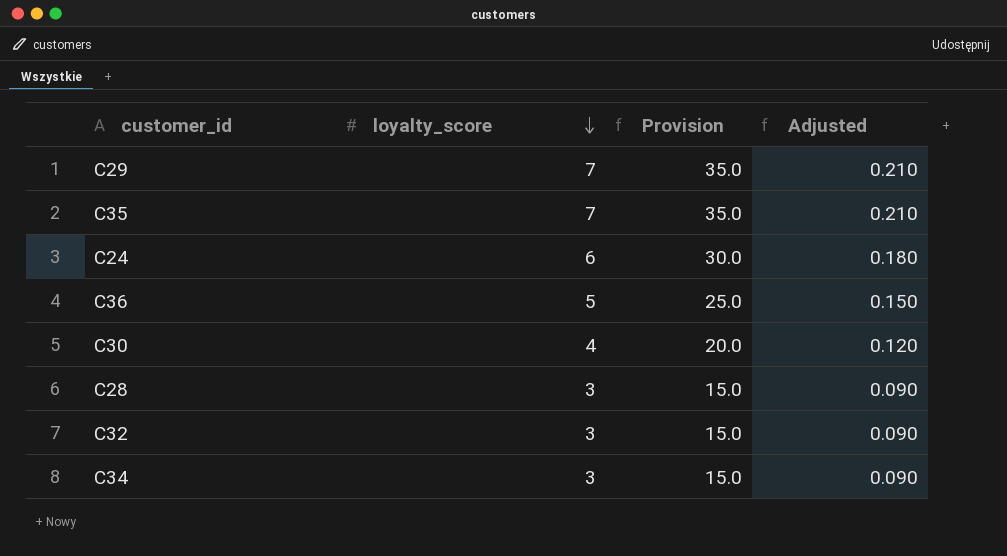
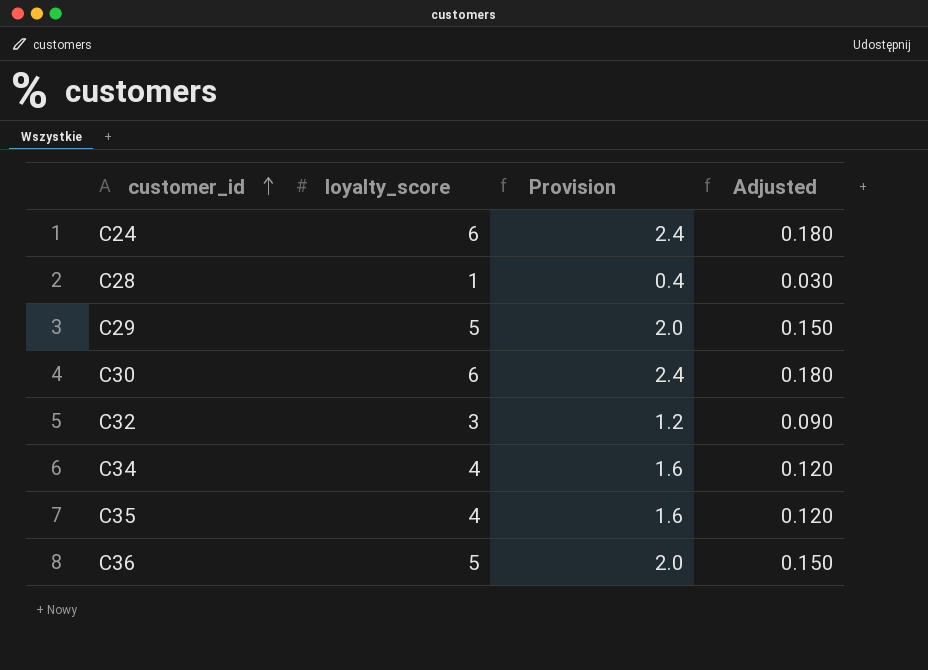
row order: loyalty_score descending -> customer_id ascending
column Provision | formula: [loyalty_score] * 5 -> [loyalty_score] * 0.4
C28 | loyalty_score: 3 -> 1
C28 | Adjusted: 0.090 -> 0.030
C29 | loyalty_score: 7 -> 5
C29 | Adjusted: 0.210 -> 0.150
C30 | loyalty_score: 4 -> 6
C30 | Adjusted: 0.120 -> 0.180
C34 | loyalty_score: 3 -> 4
C34 | Adjusted: 0.090 -> 0.120
C35 | loyalty_score: 7 -> 4
C35 | Adjusted: 0.210 -> 0.120

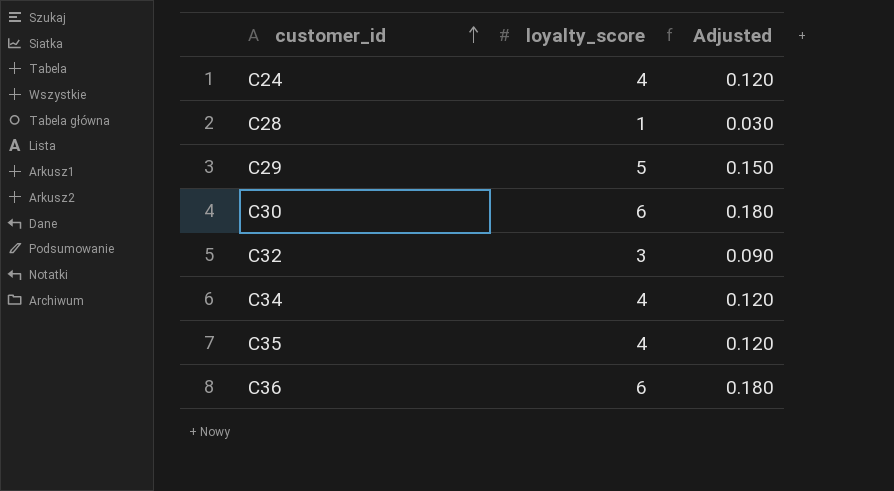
column Provision | formula: [loyalty_score] * 0.4 -> none
C24 | loyalty_score: 6 -> 4
C24 | Adjusted: 0.180 -> 0.120
C36 | loyalty_score: 5 -> 6
C36 | Adjusted: 0.150 -> 0.180

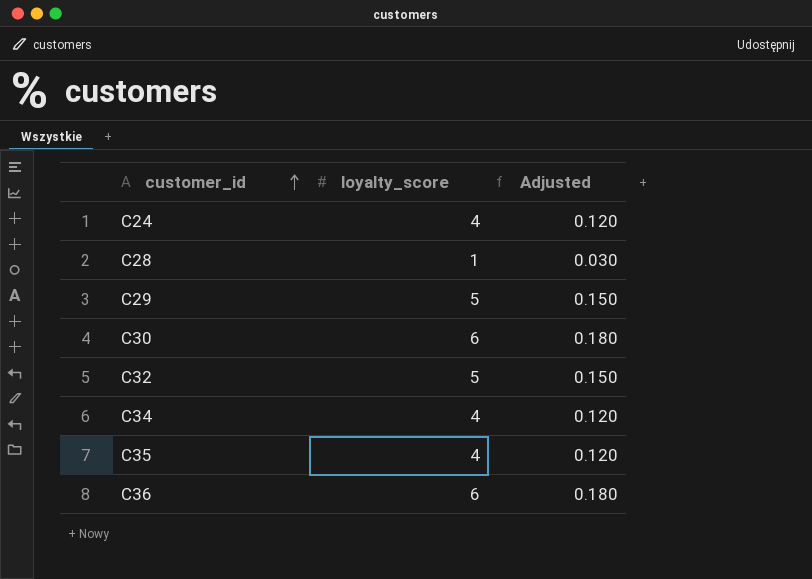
C32 | loyalty_score: 3 -> 5
C32 | Adjusted: 0.090 -> 0.150

